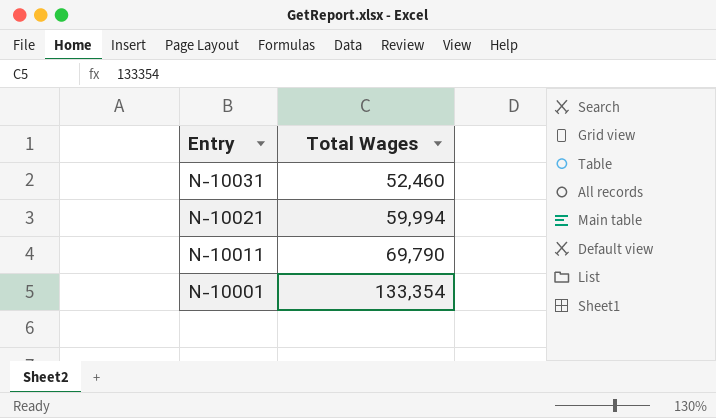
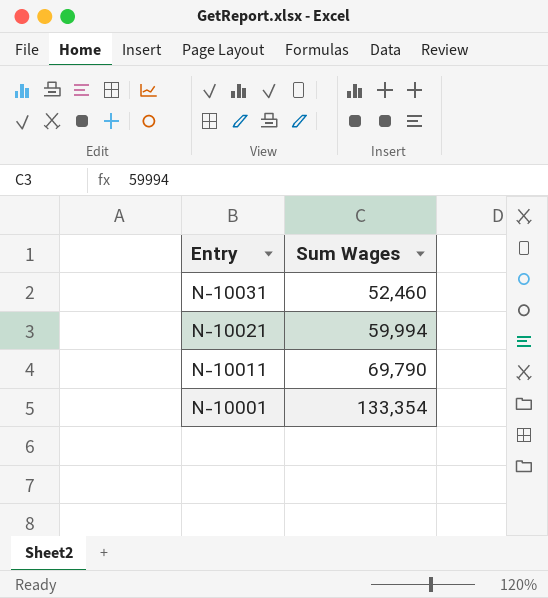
column name: Total Wages -> Sum Wages

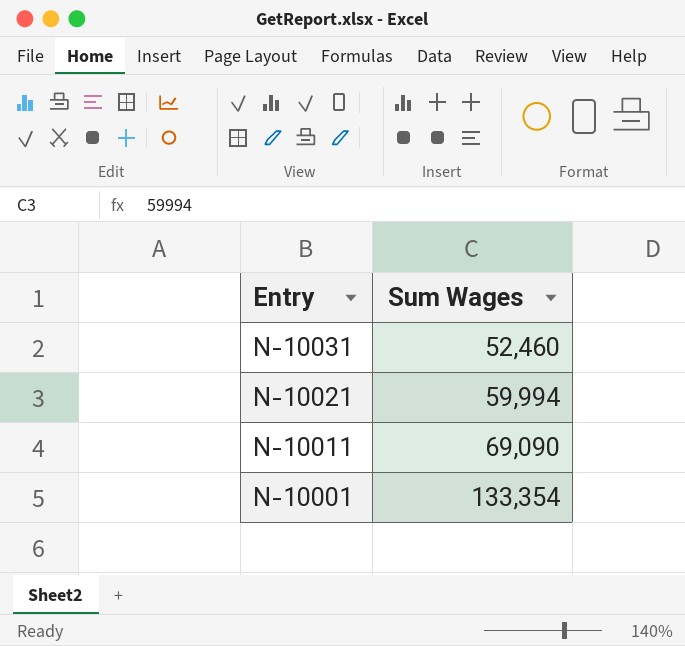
N-10011 | Sum Wages: 69,790 -> 69,090

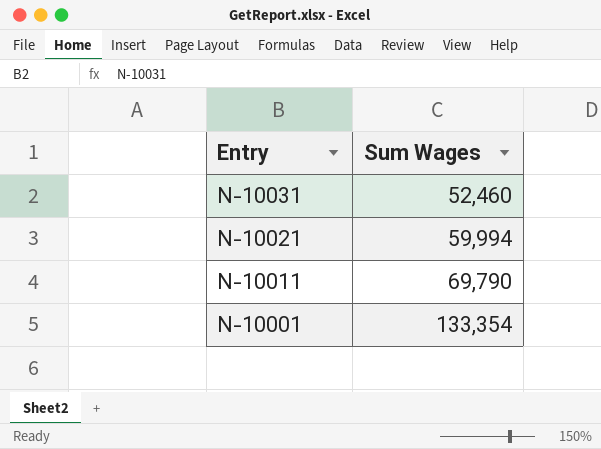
N-10011 | Sum Wages: 69,090 -> 69,790

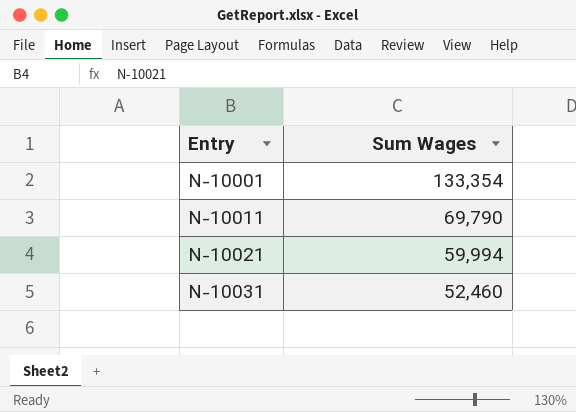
row order: Entry descending -> Entry ascending

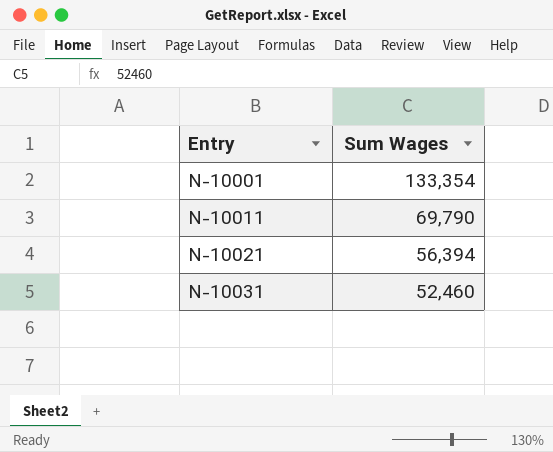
N-10021 | Sum Wages: 59,994 -> 56,394

